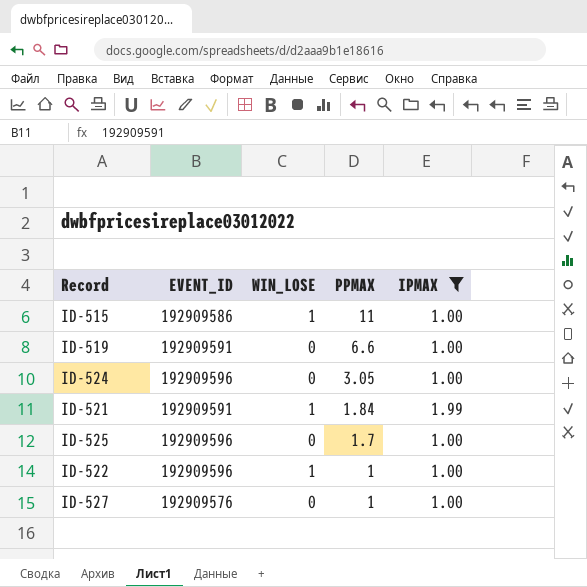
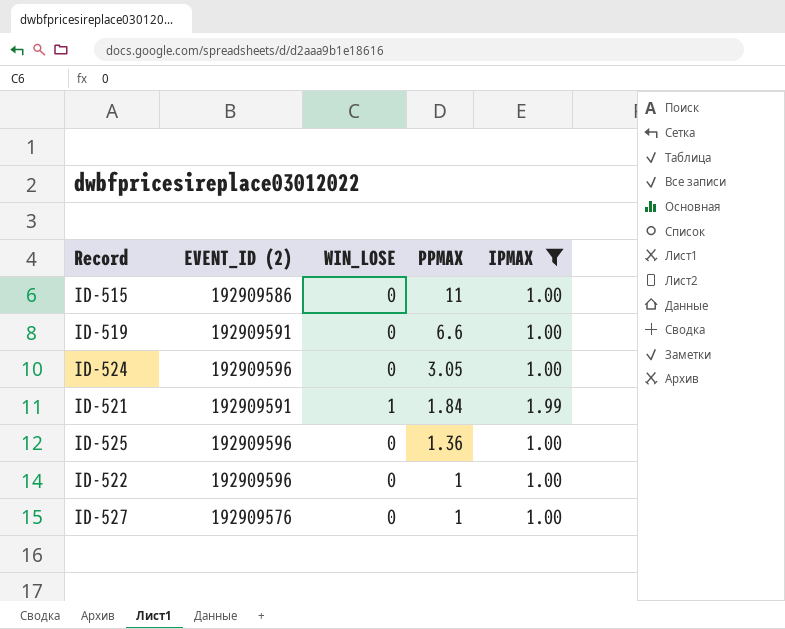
column name: EVENT_ID -> EVENT_ID (2)
ID-515 | WIN_LOSE: 1 -> 0
ID-525 | PPMAX: 1.7 -> 1.36
ID-522 | WIN_LOSE: 1 -> 0

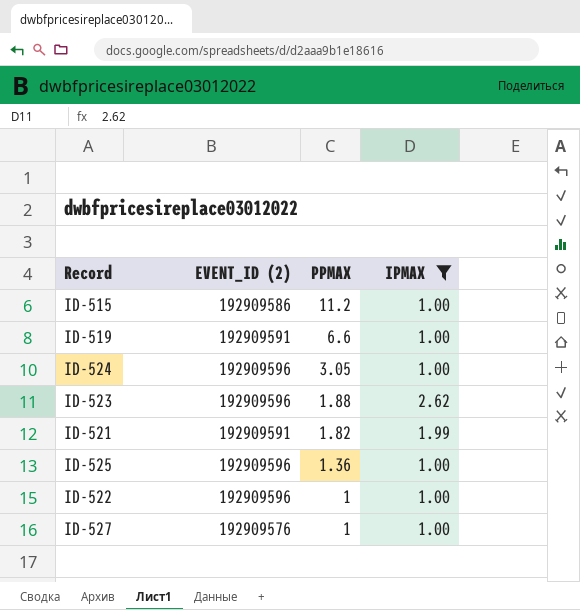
column WIN_LOSE | position: 3 -> none
ID-515 | PPMAX: 11 -> 11.2
row ID-523: none -> 192909596 | 1.88 | 2.62
ID-521 | PPMAX: 1.84 -> 1.82

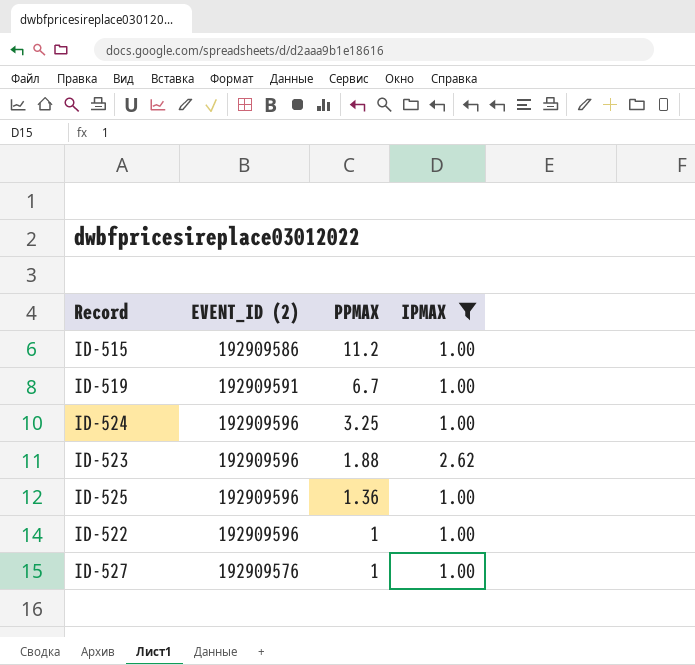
row ID-521: 192909591 | 1.82 | 1.99 -> none
ID-519 | PPMAX: 6.6 -> 6.7
ID-524 | PPMAX: 3.05 -> 3.25

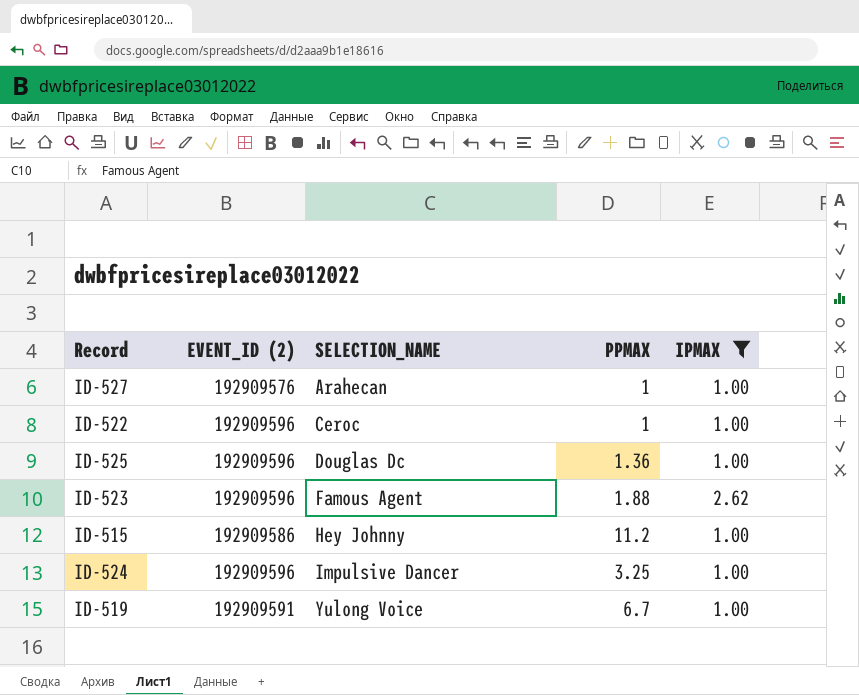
row order: PPMAX descending -> SELECTION_NAME ascending
column SELECTION_NAME | position: none -> 3

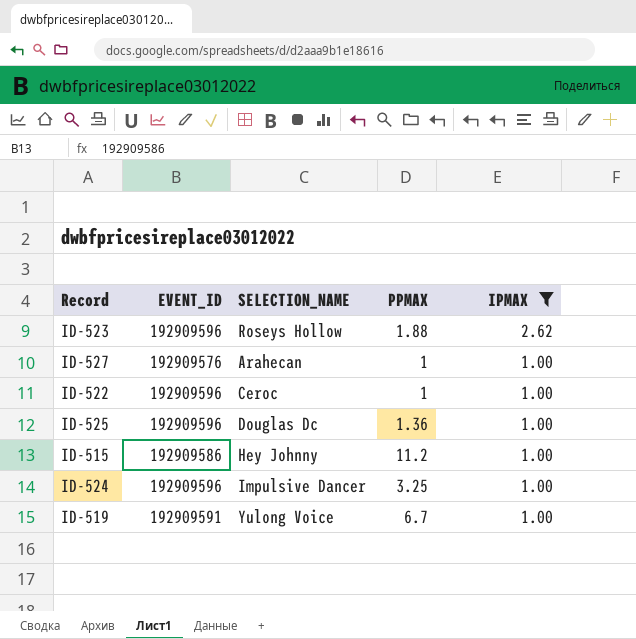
row order: SELECTION_NAME ascending -> IPMAX descending
column name: EVENT_ID (2) -> EVENT_ID
ID-523 | SELECTION_NAME: Famous Agent -> Roseys Hollow

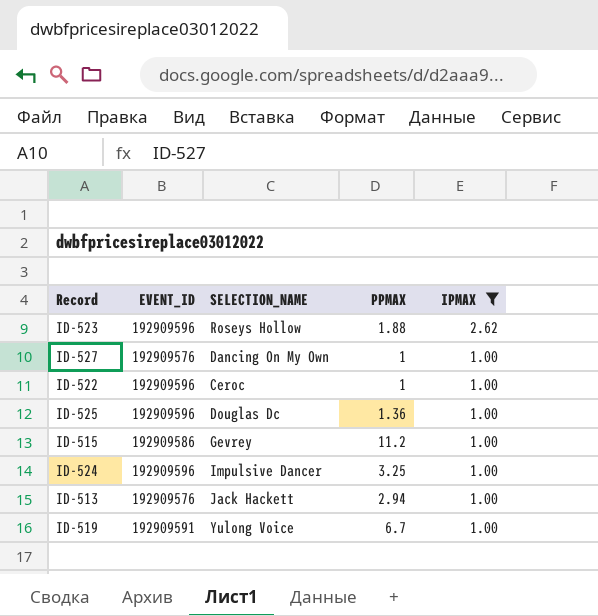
ID-527 | SELECTION_NAME: Arahecan -> Dancing On My Own
ID-515 | SELECTION_NAME: Hey Johnny -> Gevrey
row ID-513: none -> 192909576 | Jack Hackett | 2.94 | 1.00

